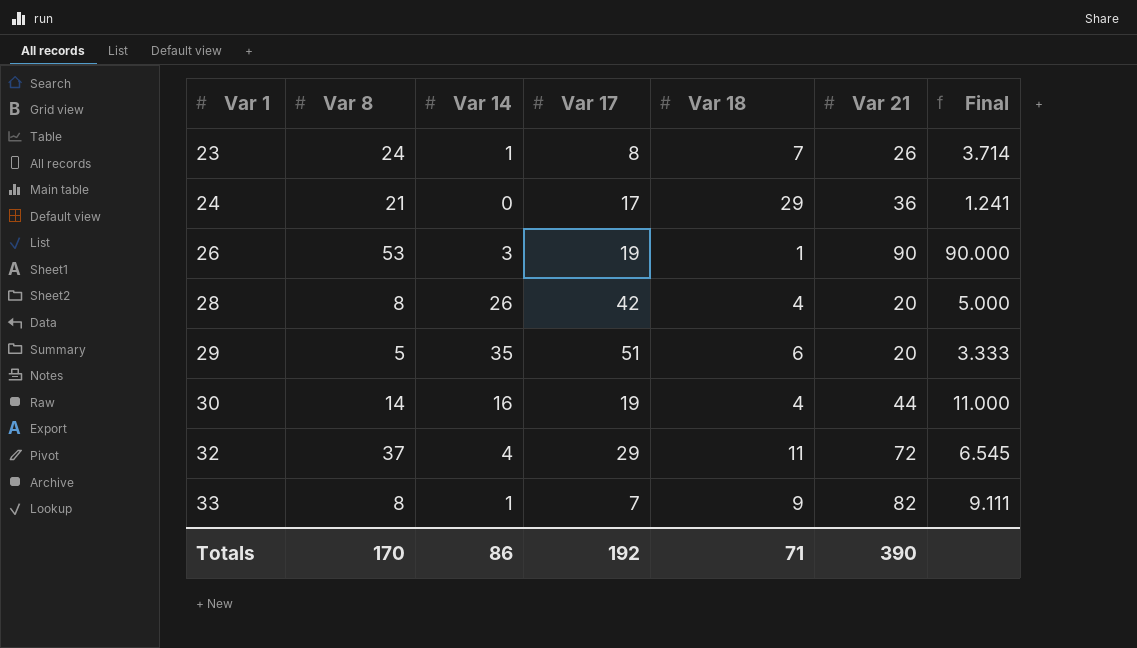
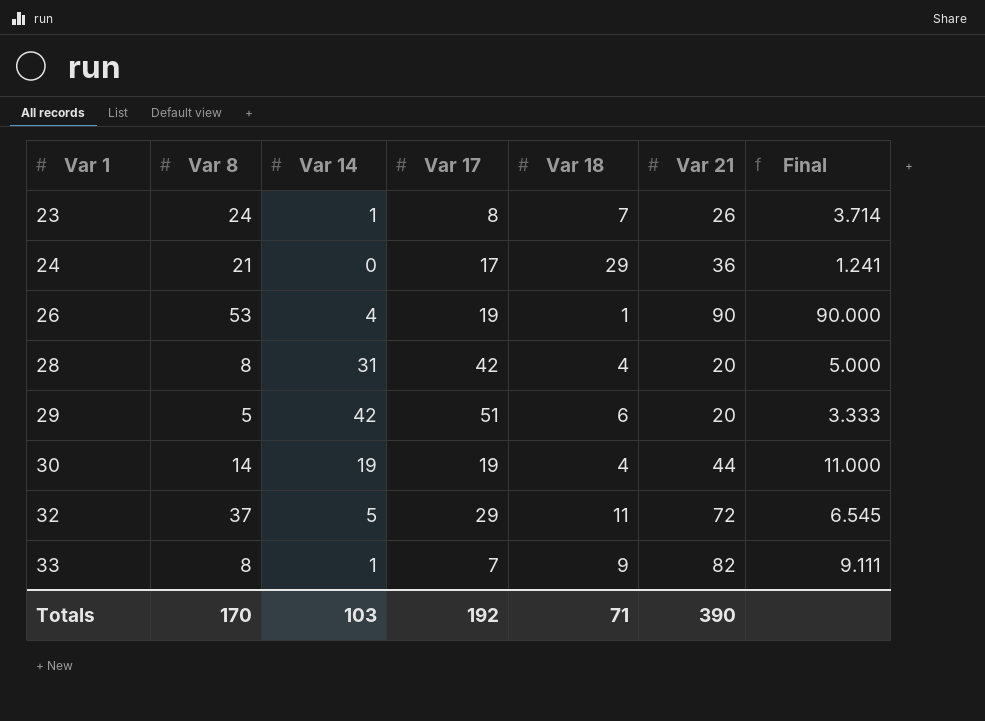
26 | Var 14: 3 -> 4
28 | Var 14: 26 -> 31
29 | Var 14: 35 -> 42
30 | Var 14: 16 -> 19
32 | Var 14: 4 -> 5
Totals | Var 14: 86 -> 103

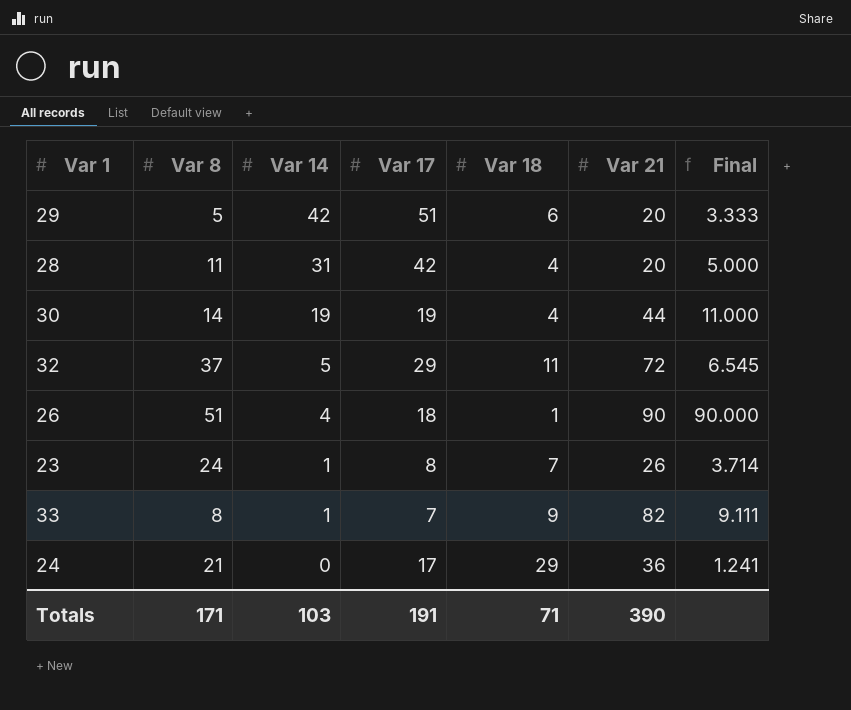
row order: Var 1 ascending -> Var 14 descending
28 | Var 8: 8 -> 11
26 | Var 8: 53 -> 51
26 | Var 17: 19 -> 18
Totals | Var 8: 170 -> 171
Totals | Var 17: 192 -> 191

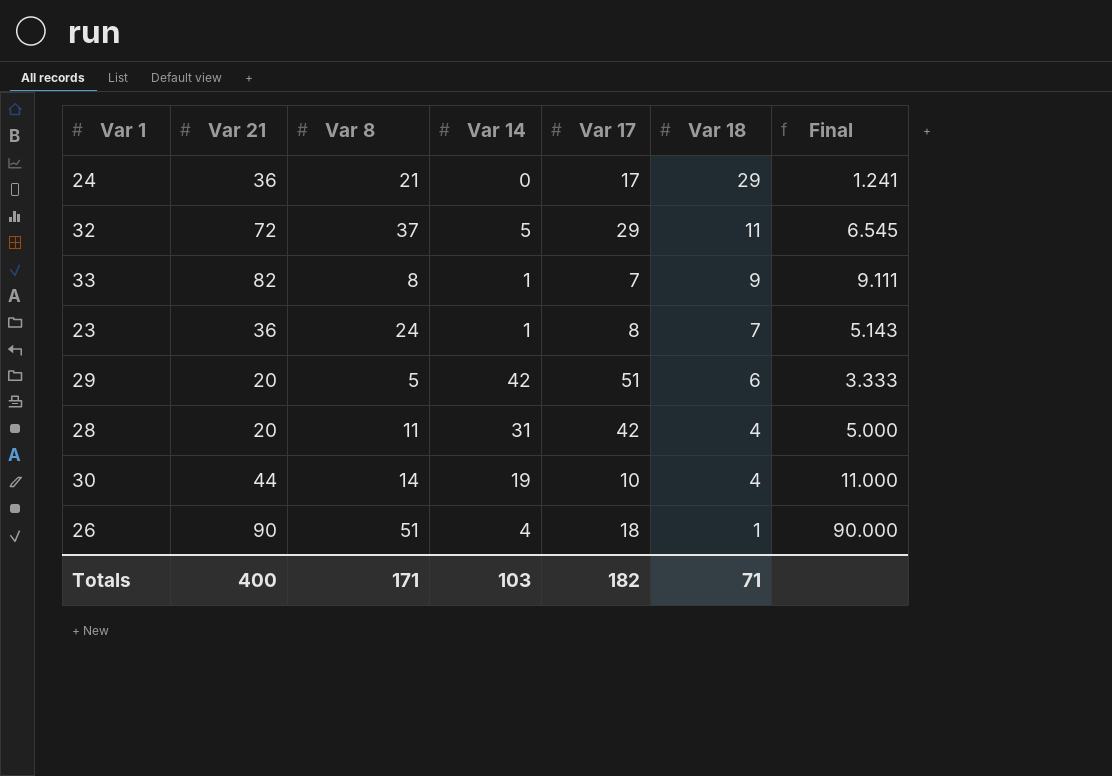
row order: Var 14 descending -> Var 18 descending
column Var 21 | position: 6 -> 2
23 | Var 21: 26 -> 36
23 | Final: 3.714 -> 5.143
30 | Var 17: 19 -> 10
Totals | Var 21: 390 -> 400
Totals | Var 17: 191 -> 182

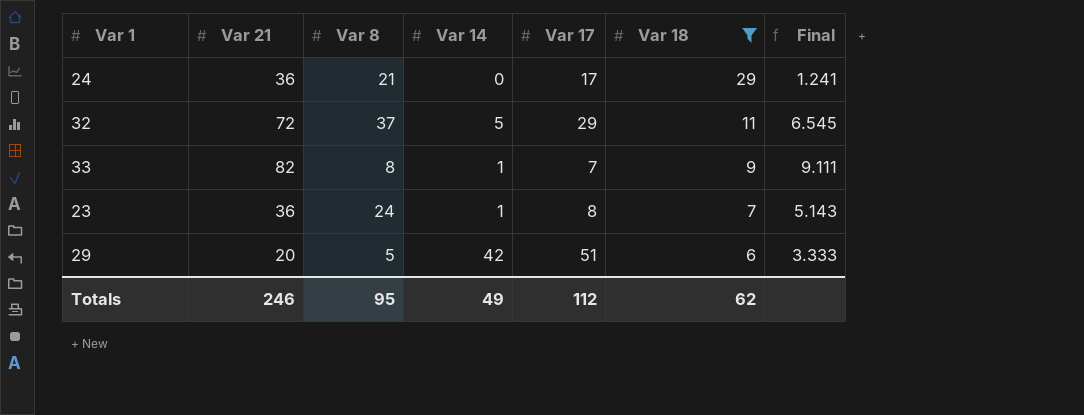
filter: none -> Var 18 >= 6
Totals | Var 21: 400 -> 246
Totals | Var 8: 171 -> 95
Totals | Var 14: 103 -> 49
Totals | Var 17: 182 -> 112
Totals | Var 18: 71 -> 62

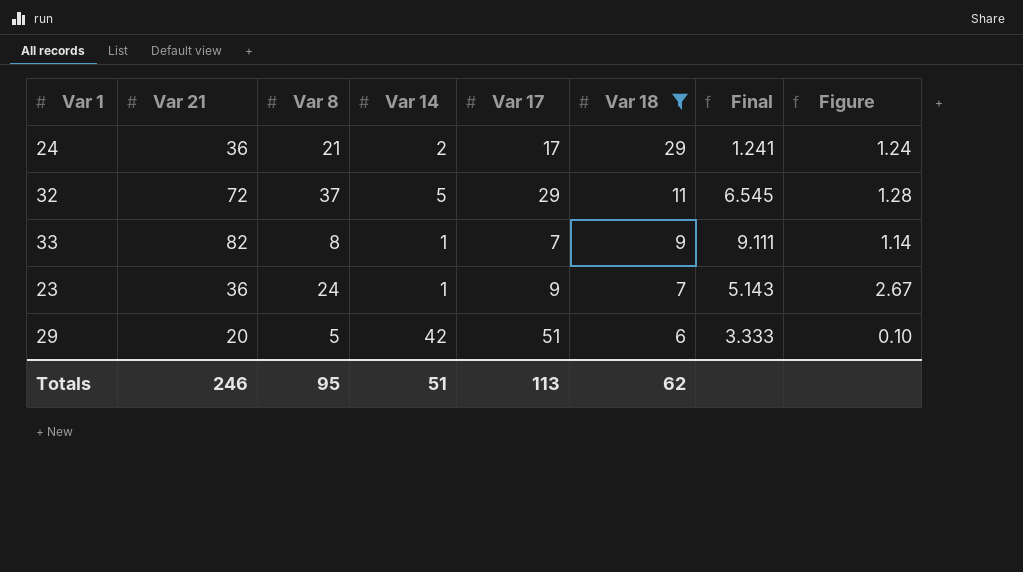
column Figure | formula: none -> [Var 8] / [Var 17]
24 | Var 14: 0 -> 2
23 | Var 17: 8 -> 9
Totals | Var 14: 49 -> 51
Totals | Var 17: 112 -> 113

